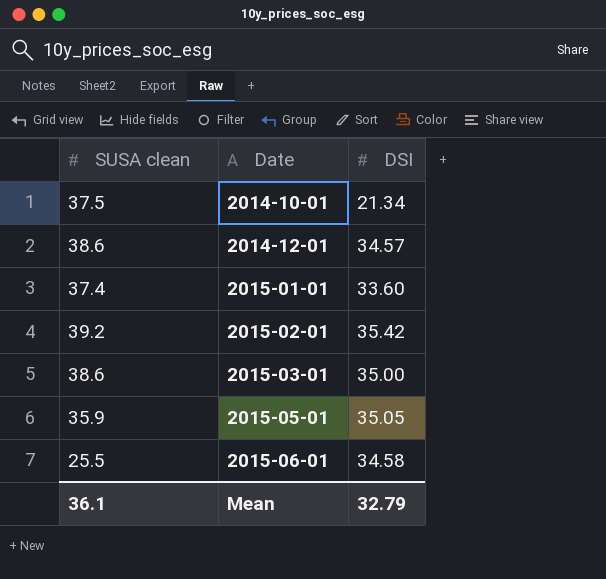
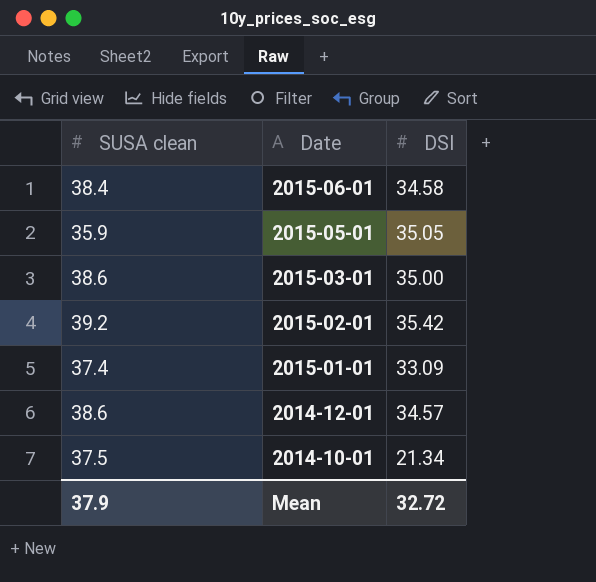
row order: Date ascending -> Date descending
2015-06-01 | SUSA clean: 25.5 -> 38.4
2015-01-01 | DSI: 33.60 -> 33.09
Mean | SUSA clean: 36.1 -> 37.9
Mean | DSI: 32.79 -> 32.72

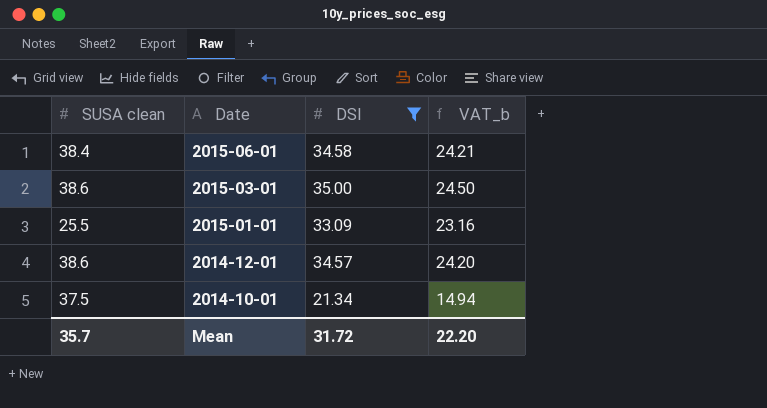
filter: none -> DSI <= 35.00
column VAT_b | formula: none -> [DSI] * 0.7
2015-01-01 | SUSA clean: 37.4 -> 25.5
Mean | SUSA clean: 37.9 -> 35.7
Mean | DSI: 32.72 -> 31.72

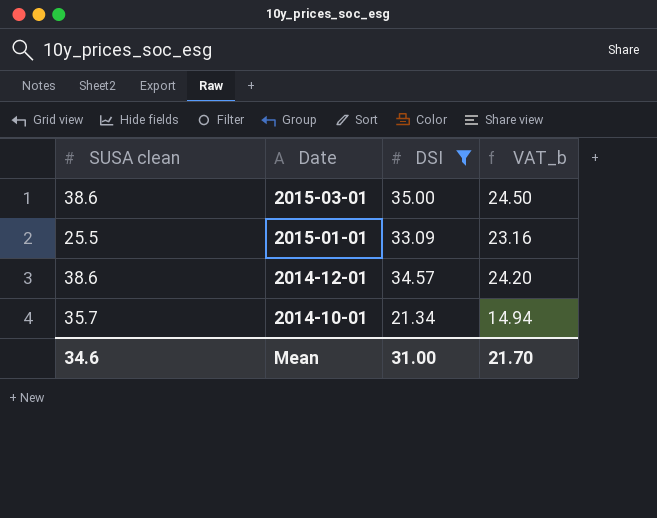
row 2015-06-01: 38.4 | 34.58 | 24.21 -> none
2014-10-01 | SUSA clean: 37.5 -> 35.7
Mean | SUSA clean: 35.7 -> 34.6
Mean | DSI: 31.72 -> 31.00
Mean | VAT_b: 22.20 -> 21.70

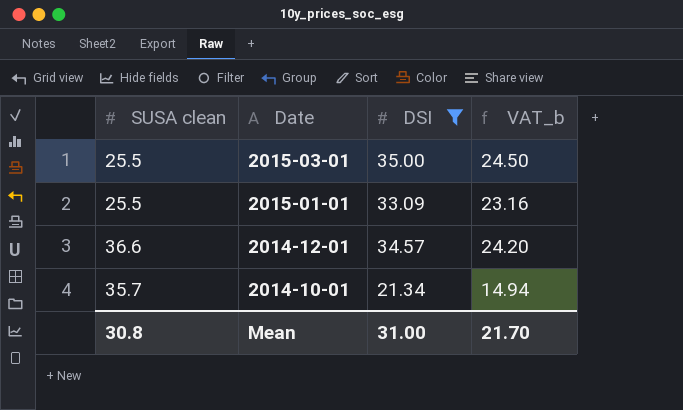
2015-03-01 | SUSA clean: 38.6 -> 25.5
2014-12-01 | SUSA clean: 38.6 -> 36.6
Mean | SUSA clean: 34.6 -> 30.8

